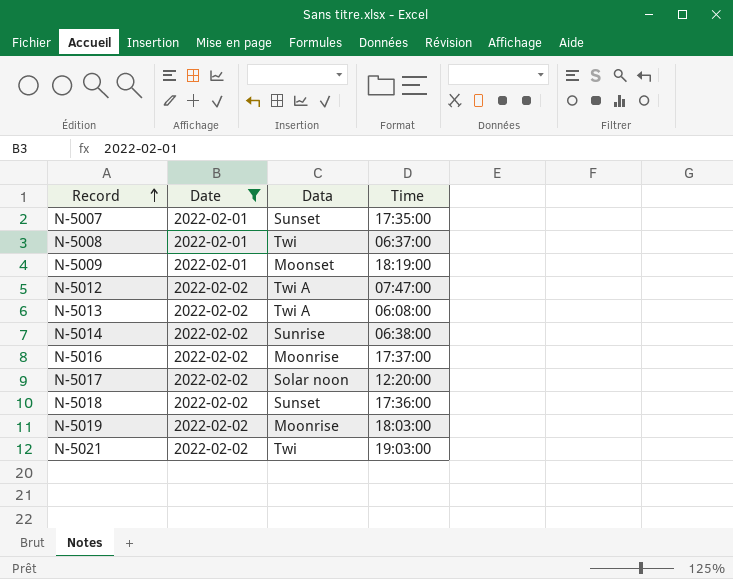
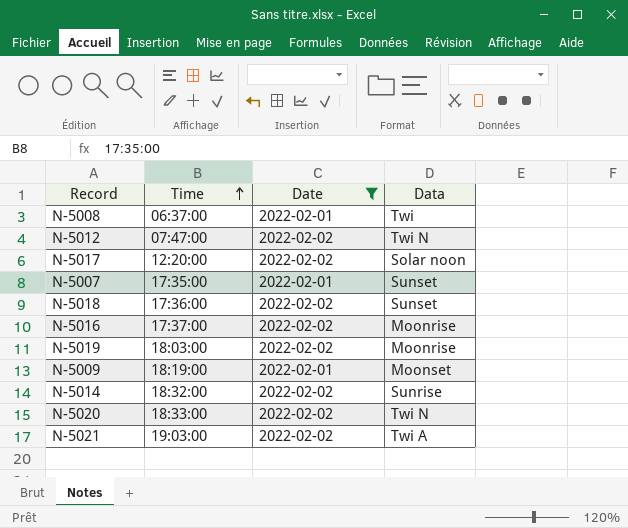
row order: Record ascending -> Time ascending
column Time | position: 4 -> 2
row N-5013: 2022-02-02 | Twi A | 06:08:00 -> none
N-5012 | Data: Twi A -> Twi N
N-5014 | Time: 06:38:00 -> 18:32:00
row N-5020: none -> 18:33:00 | 2022-02-02 | Twi N
N-5021 | Data: Twi -> Twi A

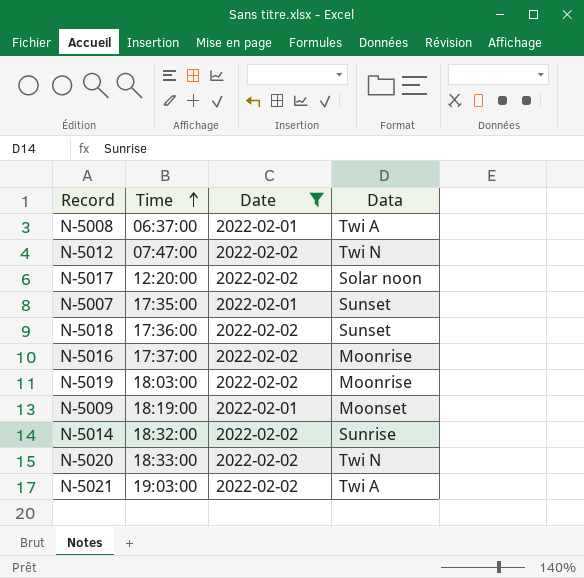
N-5008 | Data: Twi -> Twi A

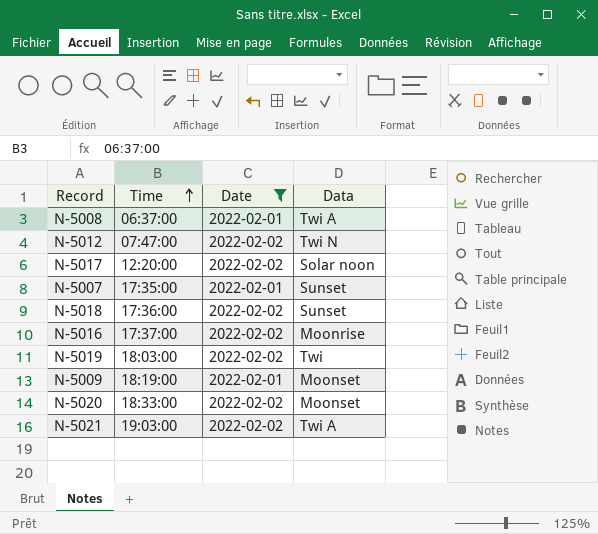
row N-5014: 18:32:00 | 2022-02-02 | Sunrise -> none
N-5019 | Data: Moonrise -> Twi
N-5020 | Data: Twi N -> Moonset

